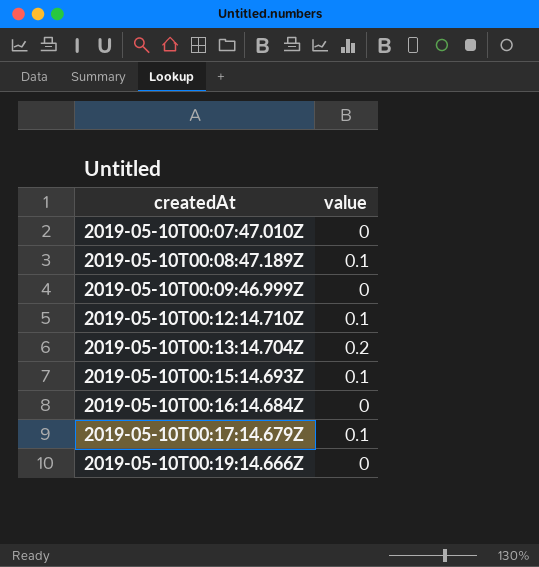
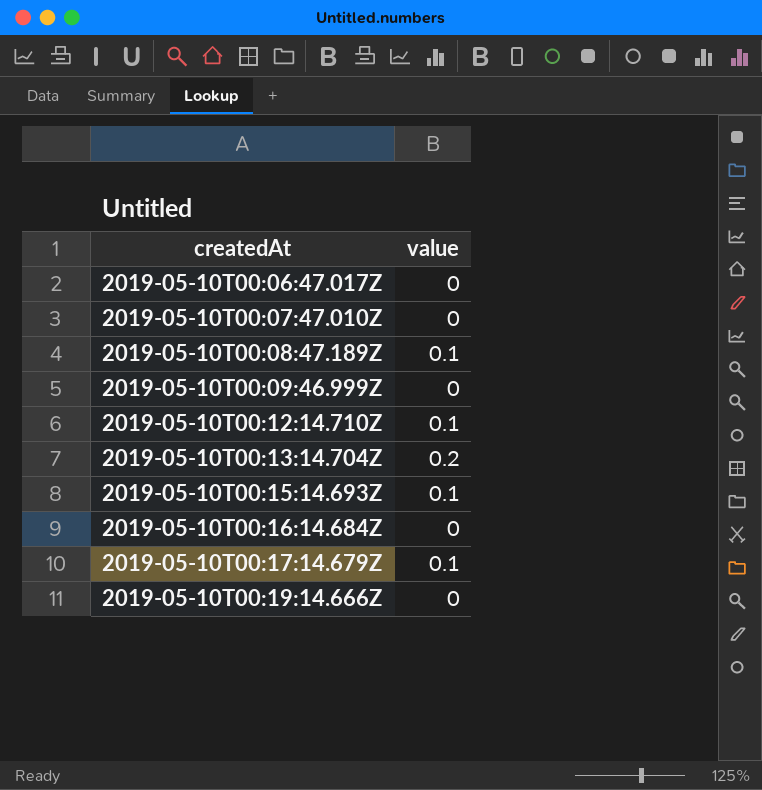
row 2019-05-10T00:06:47.017Z: none -> 0

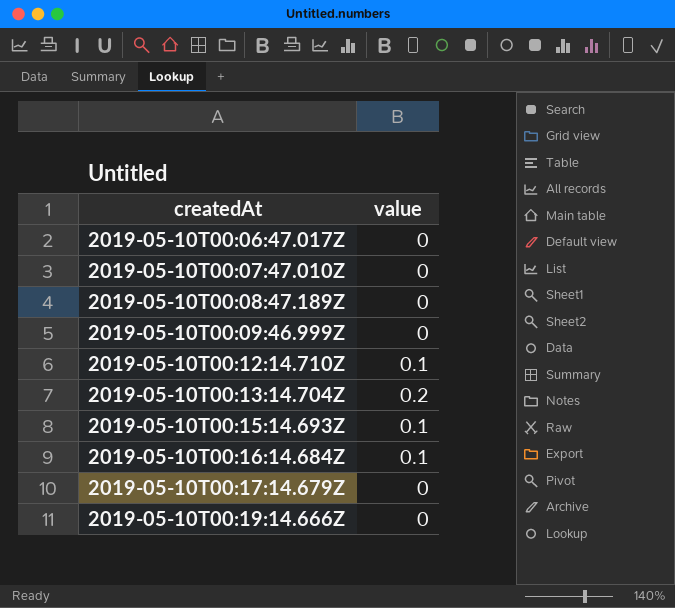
2019-05-10T00:08:47.189Z | value: 0.1 -> 0
2019-05-10T00:16:14.684Z | value: 0 -> 0.1
2019-05-10T00:17:14.679Z | value: 0.1 -> 0

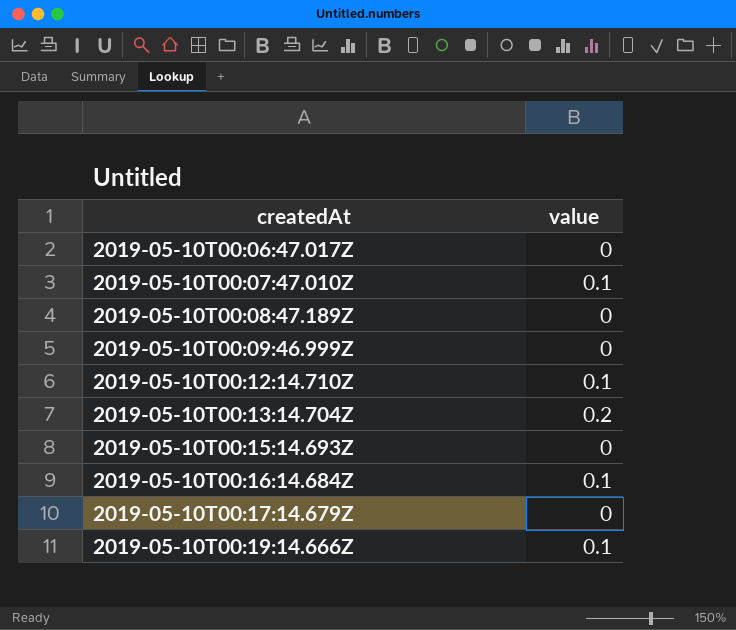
2019-05-10T00:07:47.010Z | value: 0 -> 0.1
2019-05-10T00:15:14.693Z | value: 0.1 -> 0
2019-05-10T00:19:14.666Z | value: 0 -> 0.1

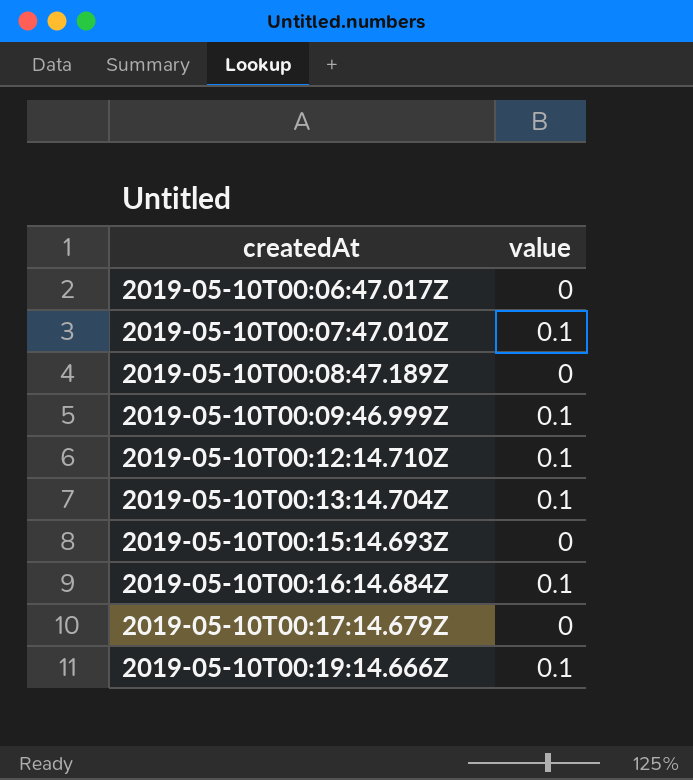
2019-05-10T00:09:46.999Z | value: 0 -> 0.1
2019-05-10T00:13:14.704Z | value: 0.2 -> 0.1

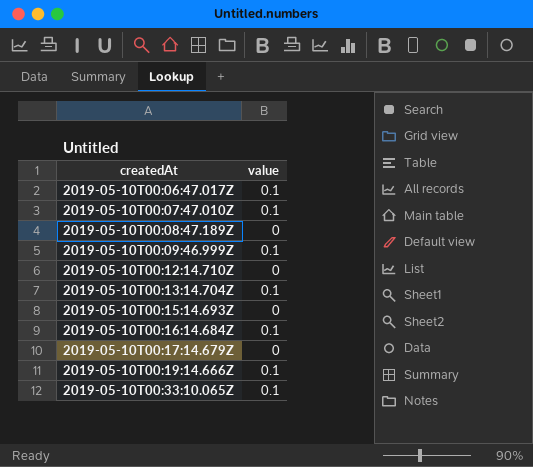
2019-05-10T00:06:47.017Z | value: 0 -> 0.1
2019-05-10T00:12:14.710Z | value: 0.1 -> 0
row 2019-05-10T00:33:10.065Z: none -> 0.1

